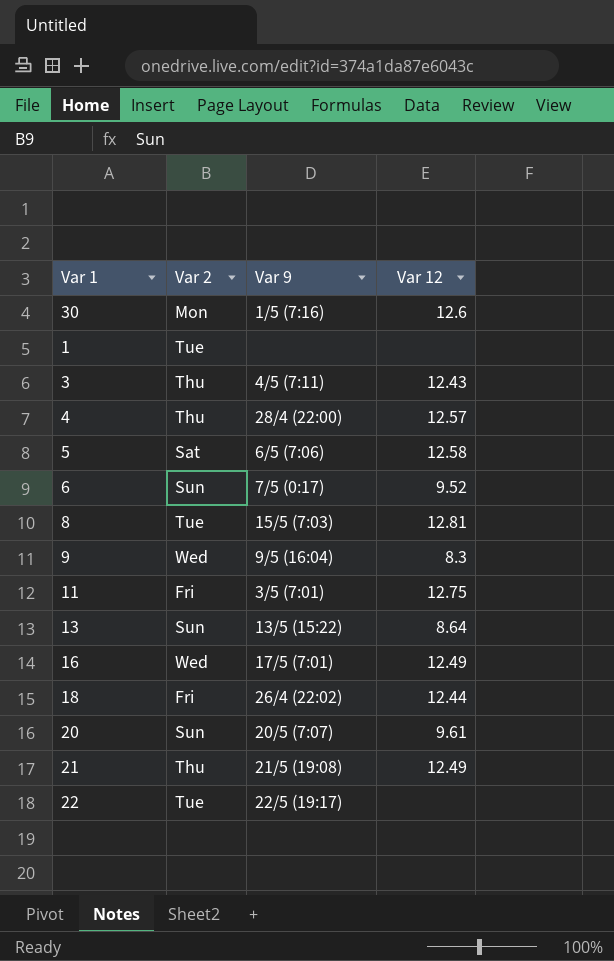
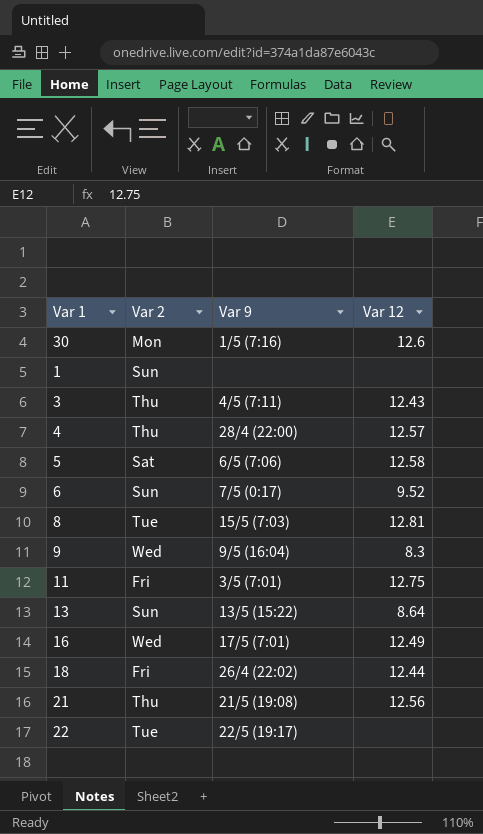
row 20: Sun | 20/5 (7:07) | 9.61 -> none
1 | Var 2: Tue -> Sun
21 | Var 12: 12.49 -> 12.56

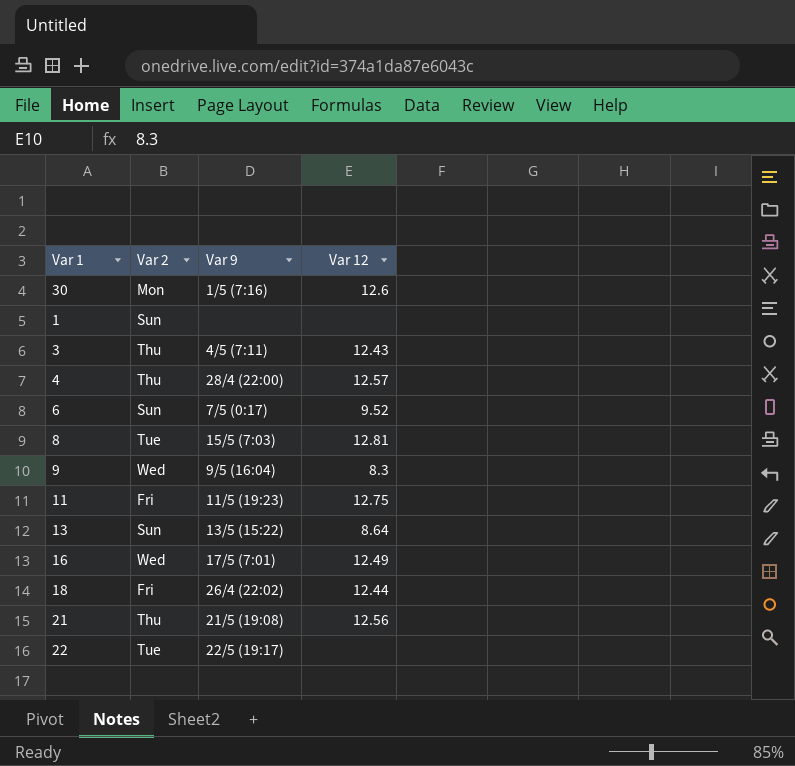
row 5: Sat | 6/5 (7:06) | 12.58 -> none
11 | Var 9: 3/5 (7:01) -> 11/5 (19:23)

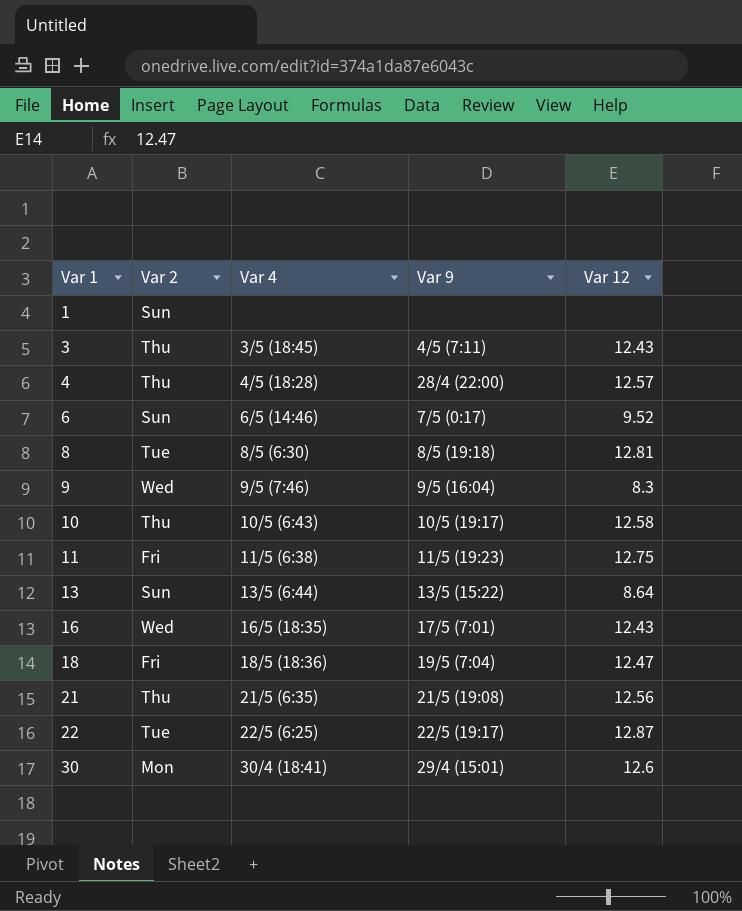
row order: none -> Var 1 ascending
column Var 4 | position: none -> 3
8 | Var 9: 15/5 (7:03) -> 8/5 (19:18)
row 10: none -> Thu | 10/5 (6:43) | 10/5 (19:17) | 12.58
16 | Var 12: 12.49 -> 12.43
18 | Var 9: 26/4 (22:02) -> 19/5 (7:04)
18 | Var 12: 12.44 -> 12.47
22 | Var 12: none -> 12.87
30 | Var 9: 1/5 (7:16) -> 29/4 (15:01)

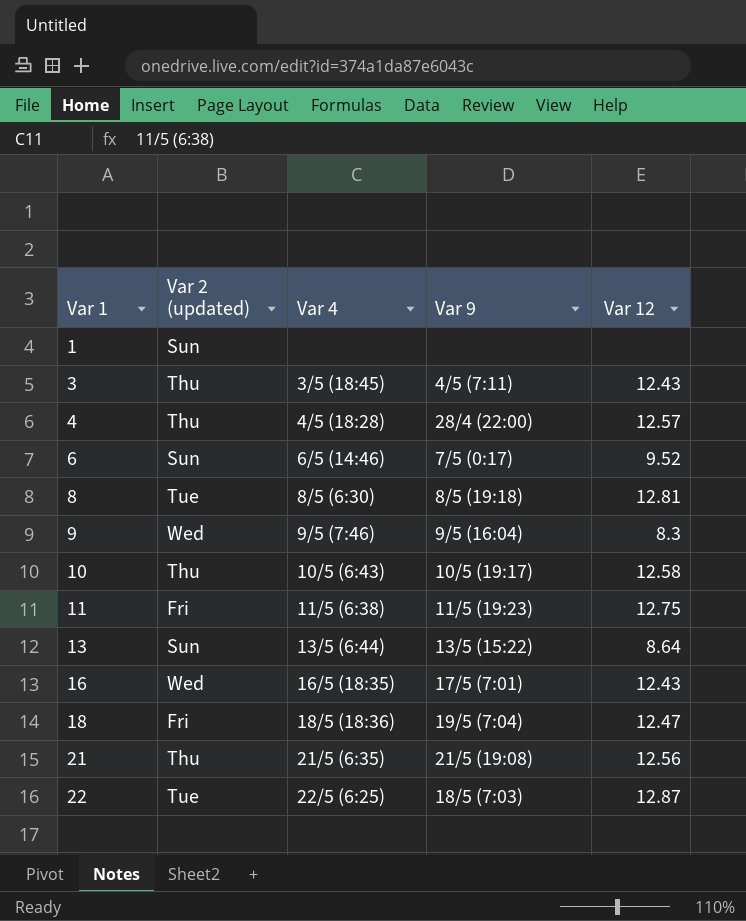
column name: Var 2 -> Var 2 (updated)
row 30: Mon | 30/4 (18:41) | 29/4 (15:01) | 12.6 -> none
22 | Var 9: 22/5 (19:17) -> 18/5 (7:03)

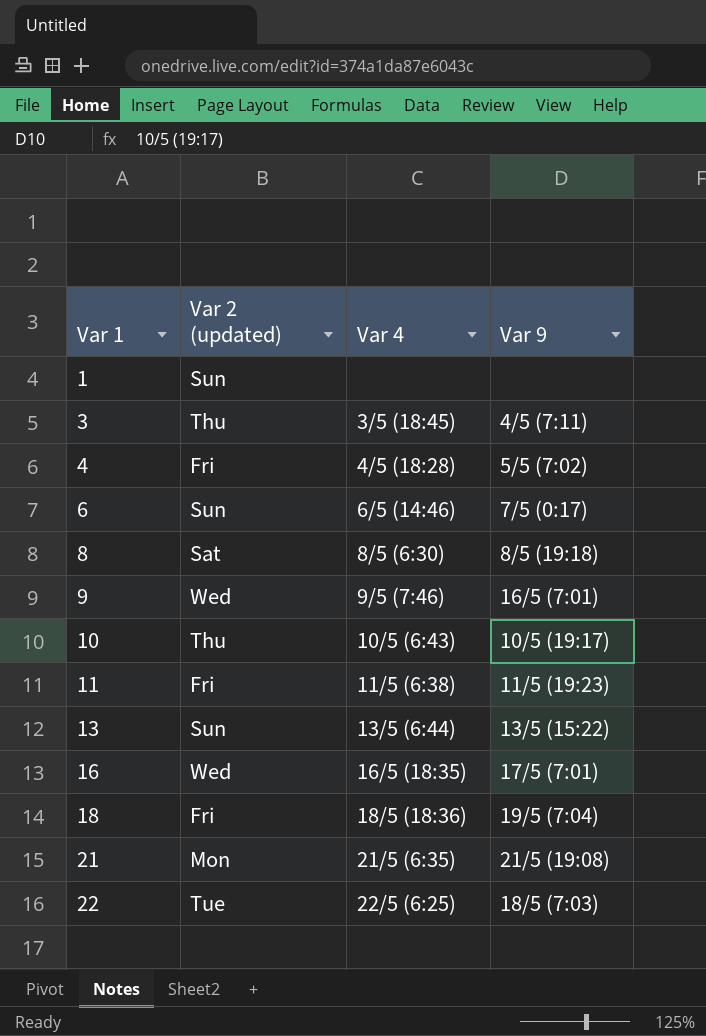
column Var 12 | position: 5 -> none
4 | Var 2 (updated): Thu -> Fri
4 | Var 9: 28/4 (22:00) -> 5/5 (7:02)
8 | Var 2 (updated): Tue -> Sat
9 | Var 9: 9/5 (16:04) -> 16/5 (7:01)
21 | Var 2 (updated): Thu -> Mon

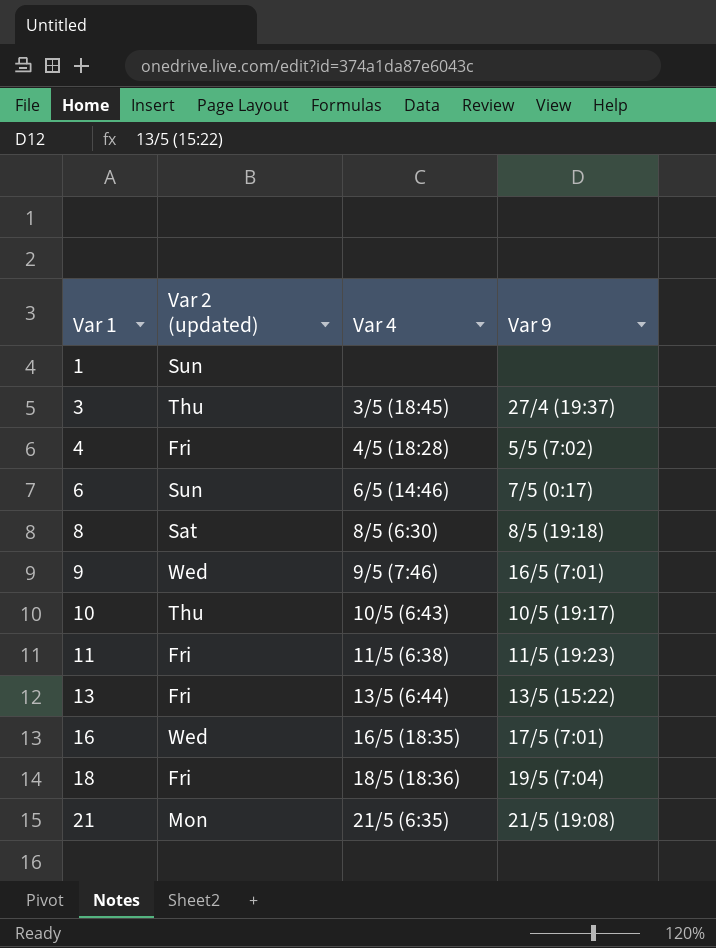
row 22: Tue | 22/5 (6:25) | 18/5 (7:03) -> none
3 | Var 9: 4/5 (7:11) -> 27/4 (19:37)
13 | Var 2 (updated): Sun -> Fri

